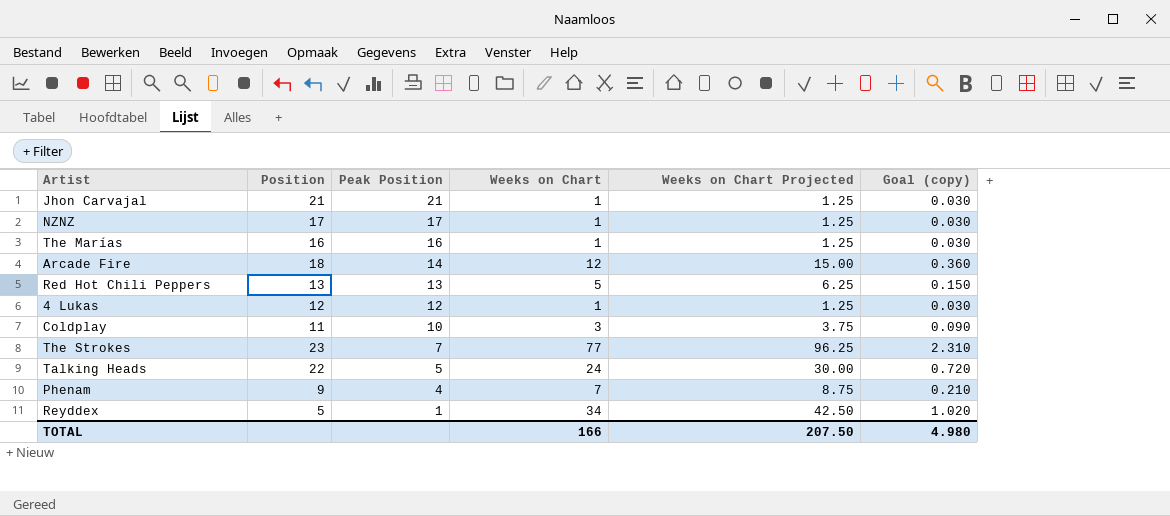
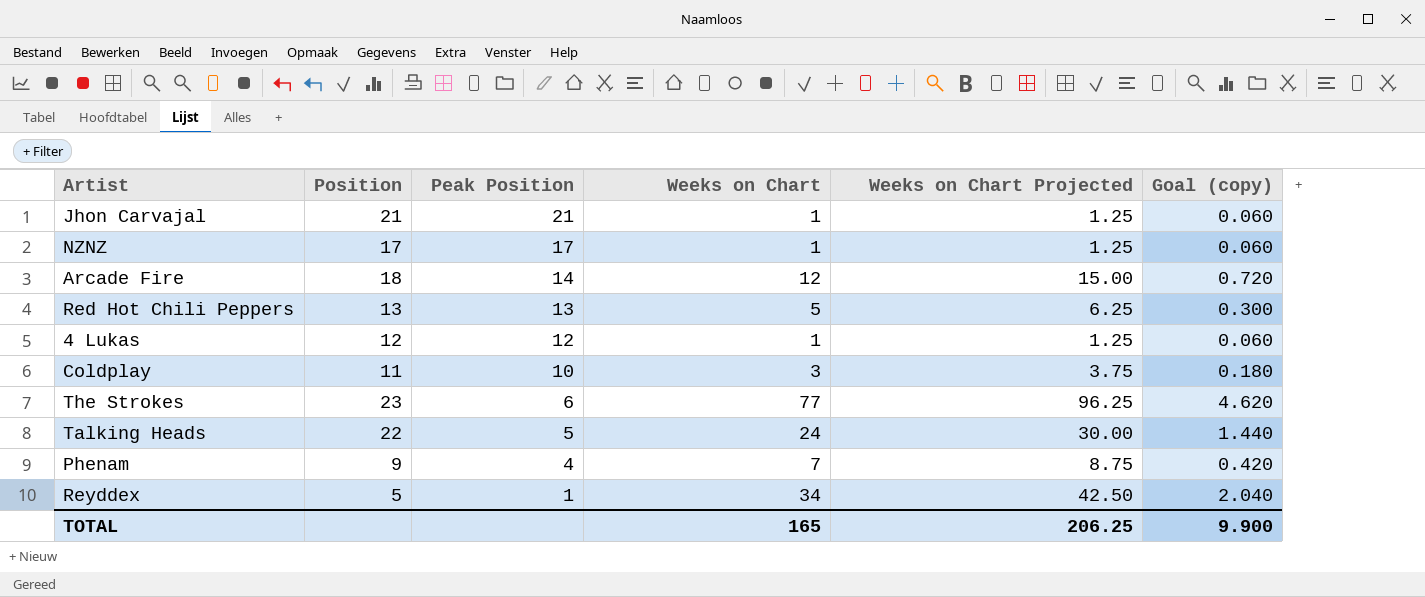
column Goal (copy) | formula: [Weeks on Chart] * 0.03 -> [Weeks on Chart] * 0.06
row The Marías: 16 | 16 | 1 | 1.25 | 0.030 -> none
The Strokes | Peak Position: 7 -> 6
TOTAL | Weeks on Chart: 166 -> 165
TOTAL | Weeks on Chart Projected: 207.50 -> 206.25
TOTAL | Goal (copy): 4.980 -> 9.900

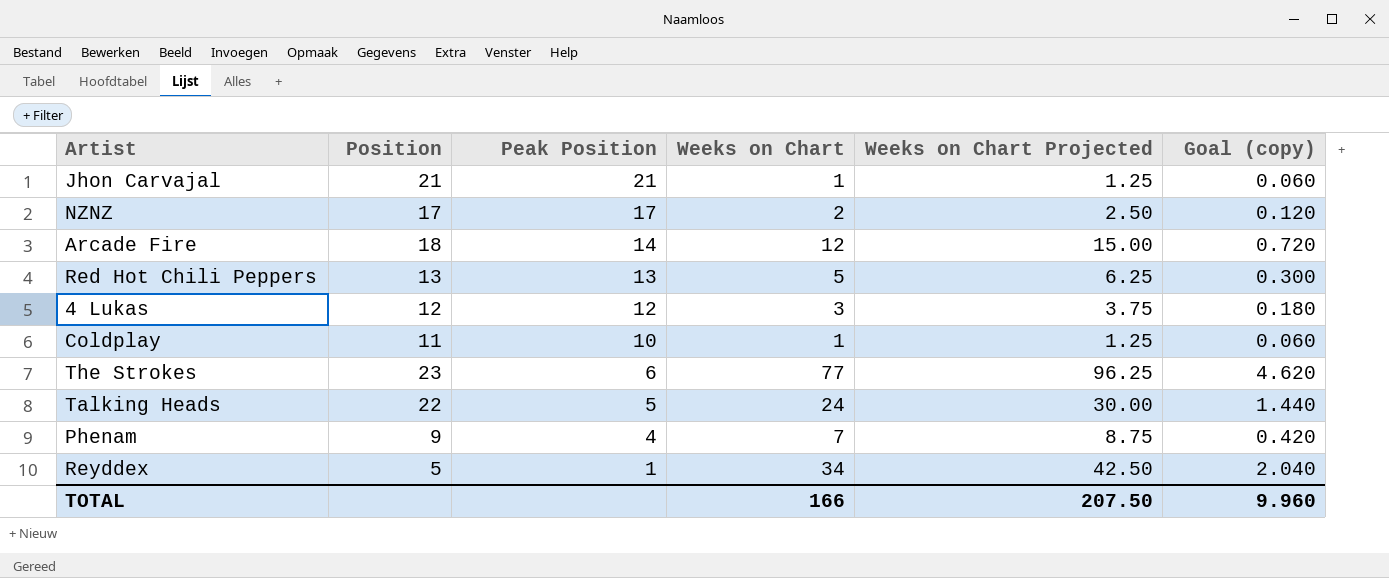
NZNZ | Weeks on Chart: 1 -> 2
NZNZ | Weeks on Chart Projected: 1.25 -> 2.50
NZNZ | Goal (copy): 0.060 -> 0.120
4 Lukas | Weeks on Chart: 1 -> 3
4 Lukas | Weeks on Chart Projected: 1.25 -> 3.75
4 Lukas | Goal (copy): 0.060 -> 0.180
Coldplay | Weeks on Chart: 3 -> 1
Coldplay | Weeks on Chart Projected: 3.75 -> 1.25
Coldplay | Goal (copy): 0.180 -> 0.060
TOTAL | Weeks on Chart: 165 -> 166
TOTAL | Weeks on Chart Projected: 206.25 -> 207.50
TOTAL | Goal (copy): 9.900 -> 9.960

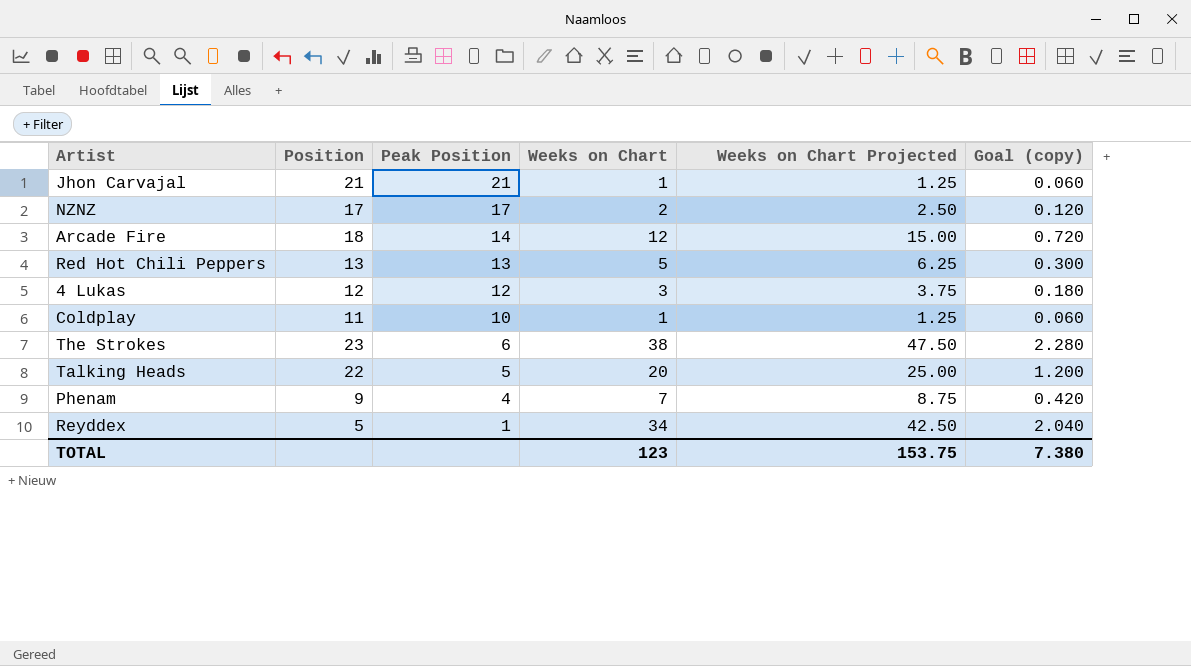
The Strokes | Weeks on Chart: 77 -> 38
The Strokes | Weeks on Chart Projected: 96.25 -> 47.50
The Strokes | Goal (copy): 4.620 -> 2.280
Talking Heads | Weeks on Chart: 24 -> 20
Talking Heads | Weeks on Chart Projected: 30.00 -> 25.00
Talking Heads | Goal (copy): 1.440 -> 1.200
TOTAL | Weeks on Chart: 166 -> 123
TOTAL | Weeks on Chart Projected: 207.50 -> 153.75
TOTAL | Goal (copy): 9.960 -> 7.380

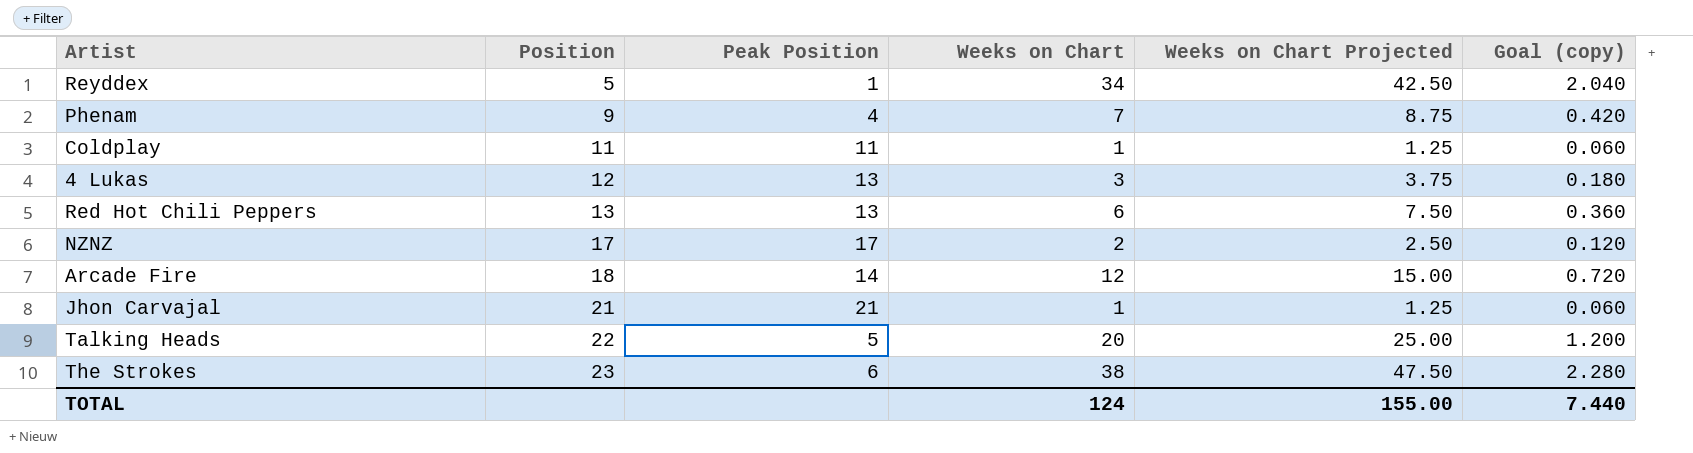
row order: Peak Position descending -> Position ascending
Coldplay | Peak Position: 10 -> 11
4 Lukas | Peak Position: 12 -> 13
Red Hot Chili Peppers | Weeks on Chart: 5 -> 6
Red Hot Chili Peppers | Weeks on Chart Projected: 6.25 -> 7.50
Red Hot Chili Peppers | Goal (copy): 0.300 -> 0.360
TOTAL | Weeks on Chart: 123 -> 124
TOTAL | Weeks on Chart Projected: 153.75 -> 155.00
TOTAL | Goal (copy): 7.380 -> 7.440

